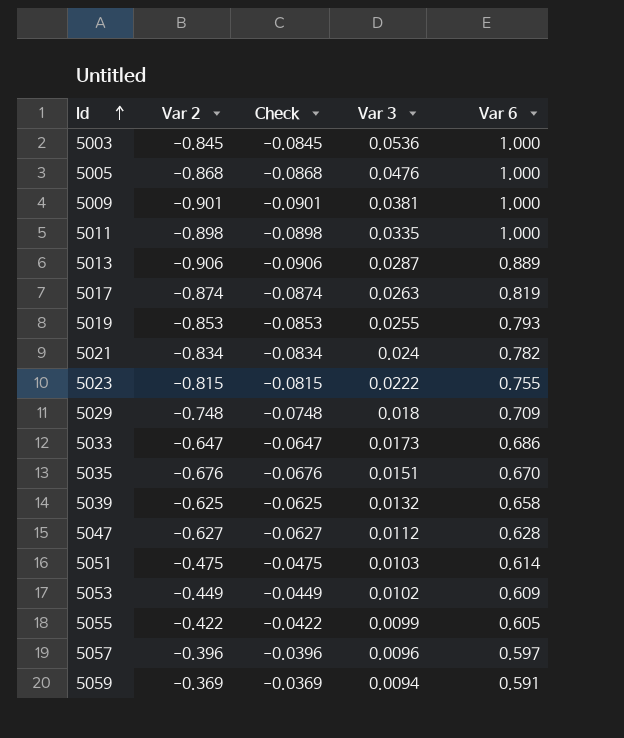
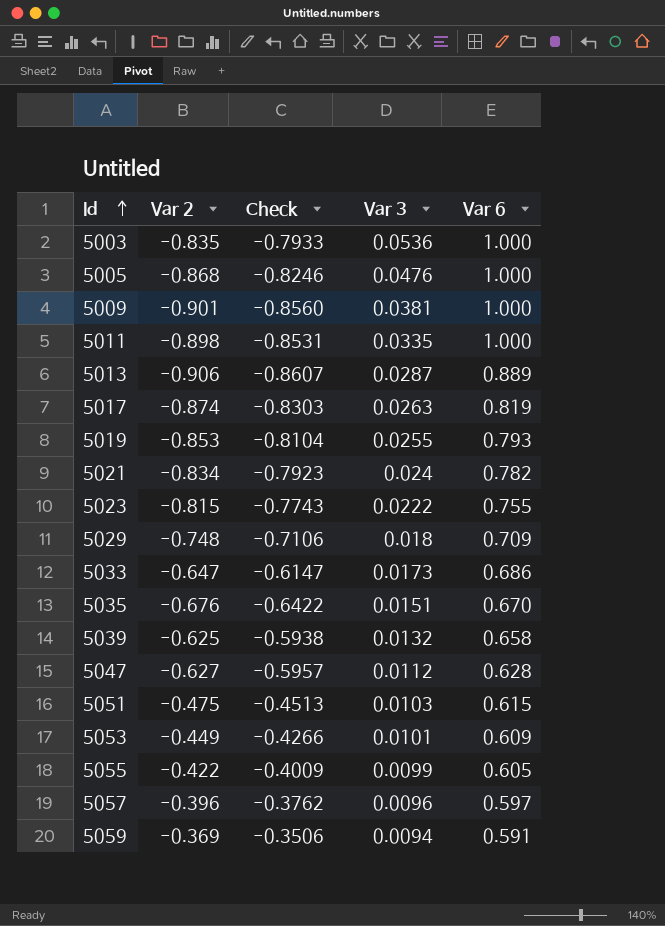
column Check | formula: [Var 2] * 0.1 -> [Var 2] * 0.95
5003 | Var 2: -0.845 -> -0.835
5051 | Var 6: 0.614 -> 0.615
5053 | Var 3: 0.0102 -> 0.0101

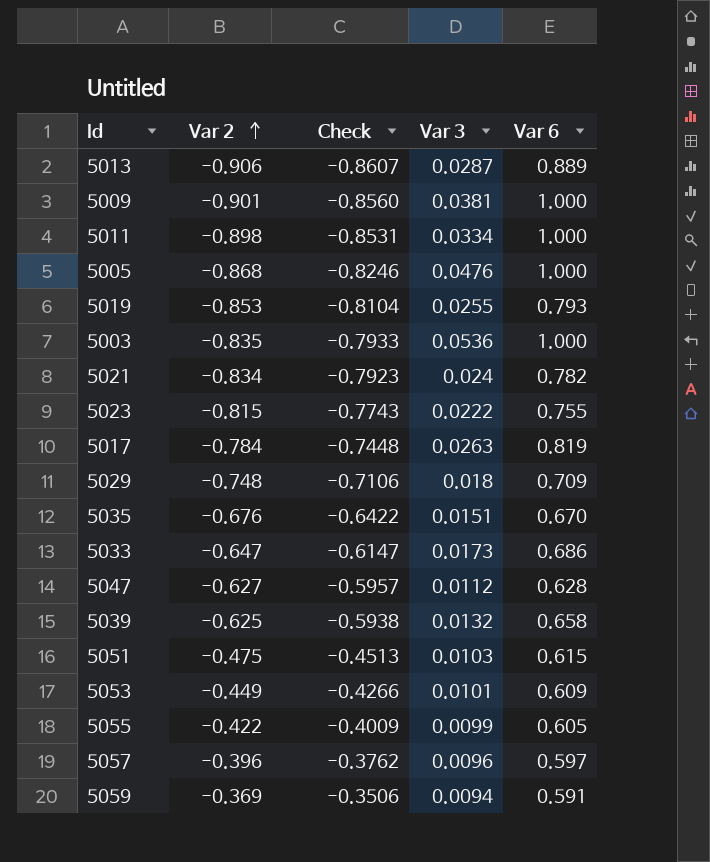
row order: Id ascending -> Var 2 ascending
5011 | Var 3: 0.0335 -> 0.0334
5017 | Var 2: -0.874 -> -0.784
5017 | Check: -0.8303 -> -0.7448

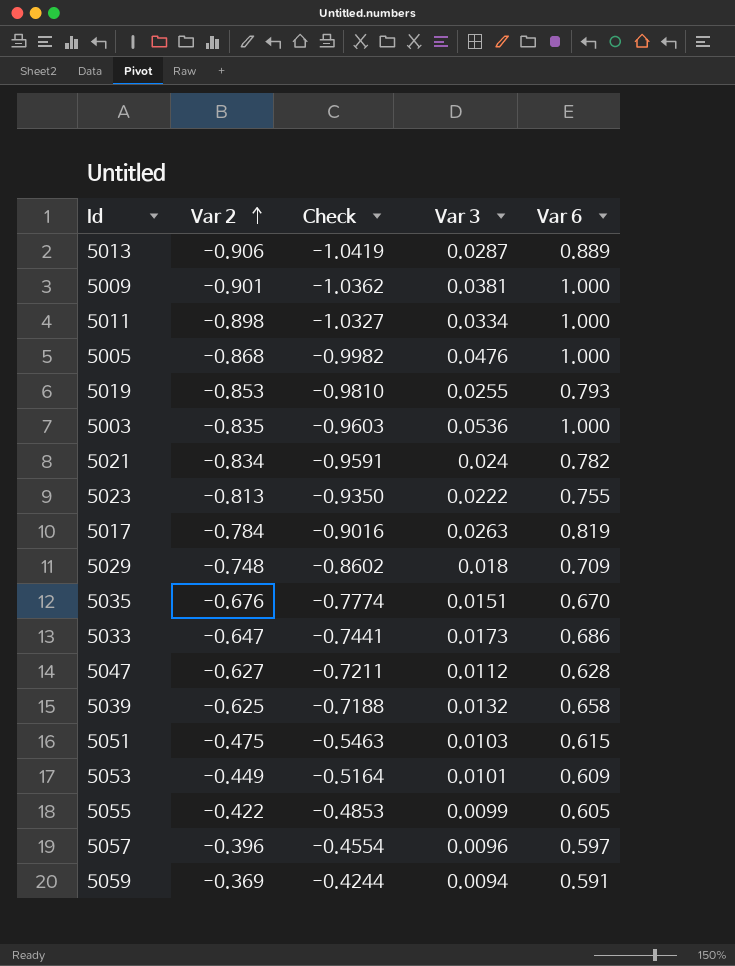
column Check | formula: [Var 2] * 0.95 -> [Var 2] * 1.15
5023 | Var 2: -0.815 -> -0.813

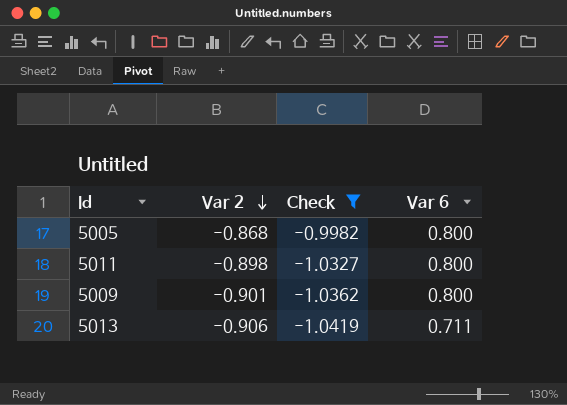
filter: none -> Check <= -0.9982
row order: Var 2 ascending -> Var 2 descending
column Var 3 | position: 4 -> none
5005 | Var 6: 1.000 -> 0.800
5011 | Var 6: 1.000 -> 0.800
5009 | Var 6: 1.000 -> 0.800
5013 | Var 6: 0.889 -> 0.711

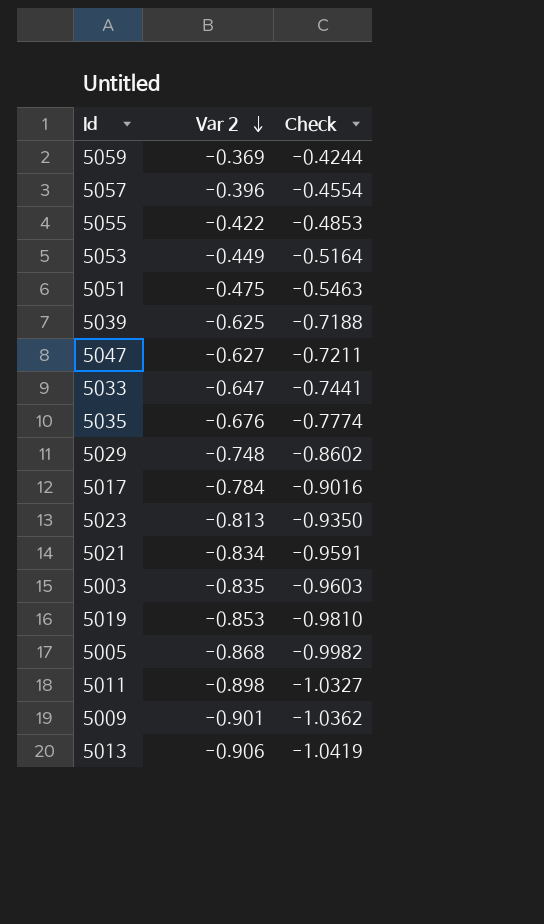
filter: Check <= -0.9982 -> none
column Var 6 | position: 4 -> none

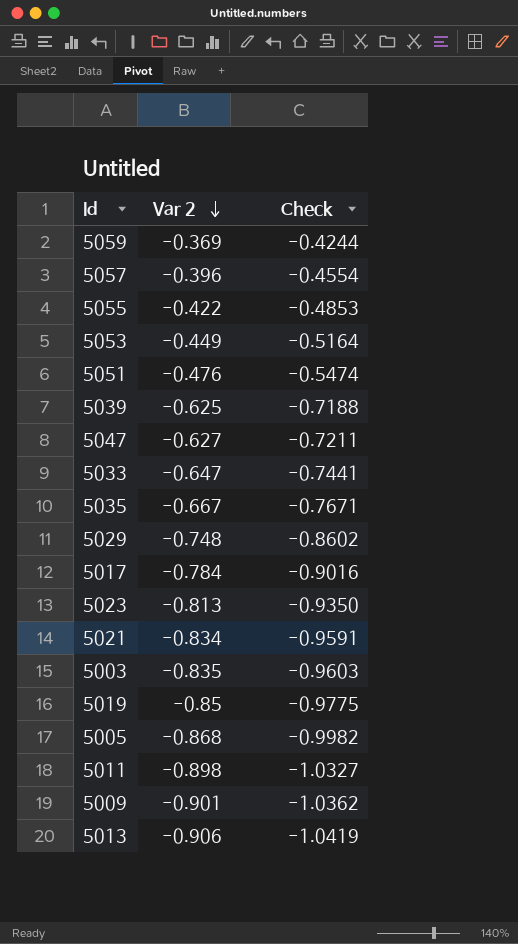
5051 | Var 2: -0.475 -> -0.476
5051 | Check: -0.5463 -> -0.5474
5035 | Var 2: -0.676 -> -0.667
5035 | Check: -0.7774 -> -0.7671
5019 | Var 2: -0.853 -> -0.85
5019 | Check: -0.9810 -> -0.9775

